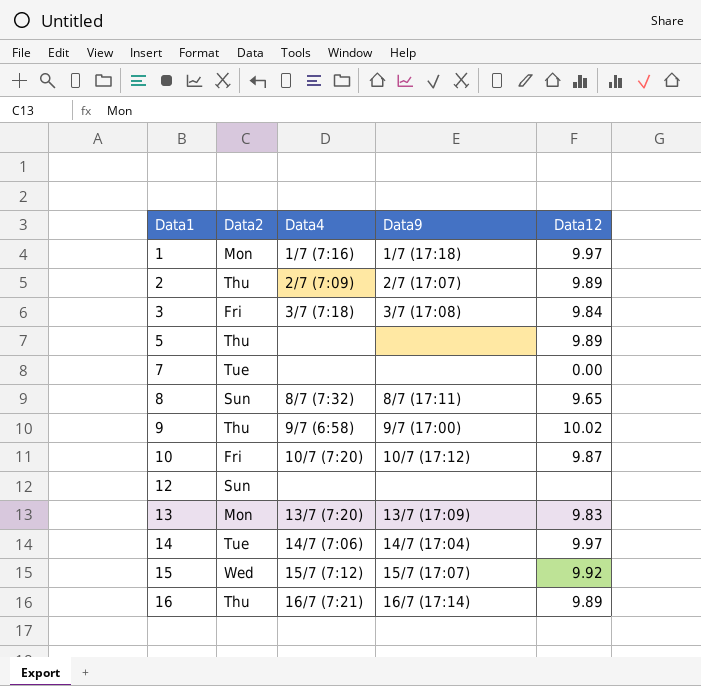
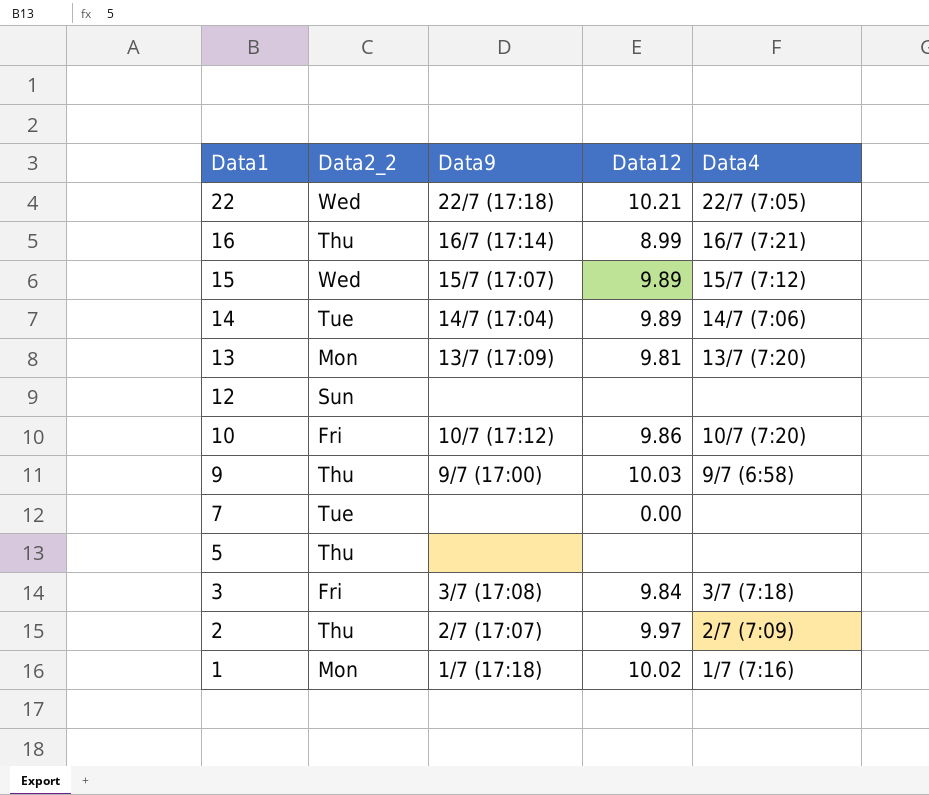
row order: Data1 ascending -> Data1 descending
column name: Data2 -> Data2_2
column Data4 | position: 3 -> 5
row 8: Sun | 8/7 (7:32) | 8/7 (17:11) | 9.65 -> none
row 22: none -> Wed | 22/7 (17:18) | 10.21 | 22/7 (7:05)
16 | Data12: 9.89 -> 8.99
15 | Data12: 9.92 -> 9.89
14 | Data12: 9.97 -> 9.89
13 | Data12: 9.83 -> 9.81
10 | Data12: 9.87 -> 9.86
9 | Data12: 10.02 -> 10.03
5 | Data12: 9.89 -> none
2 | Data12: 9.89 -> 9.97
1 | Data12: 9.97 -> 10.02

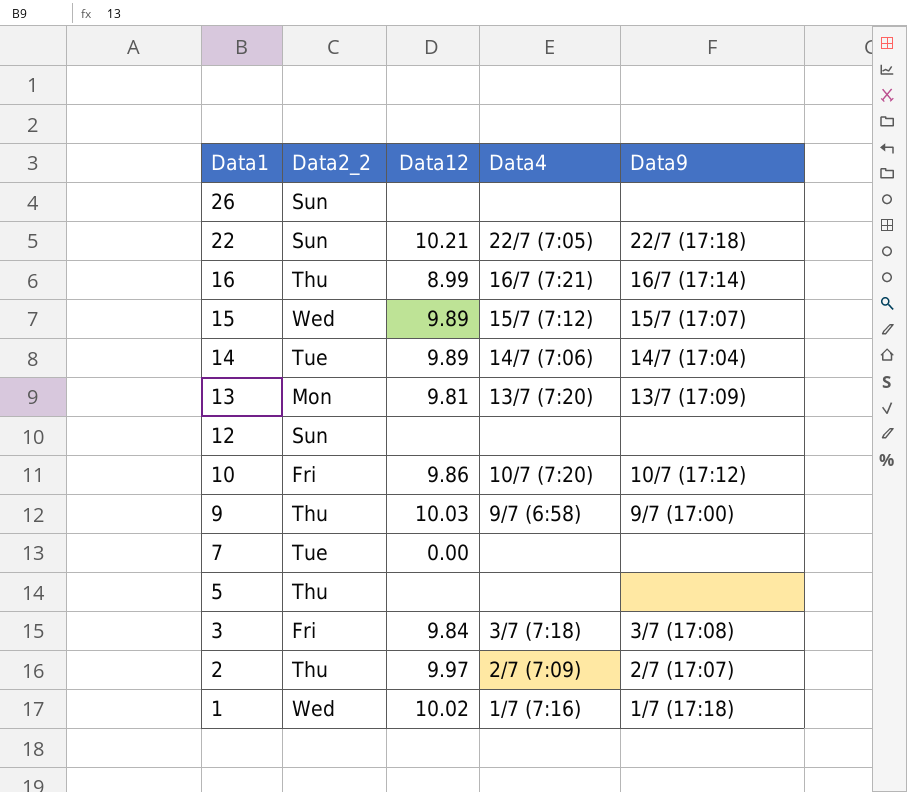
column Data9 | position: 3 -> 5
row 26: none -> Sun | none | none | none
22 | Data2_2: Wed -> Sun
1 | Data2_2: Mon -> Wed

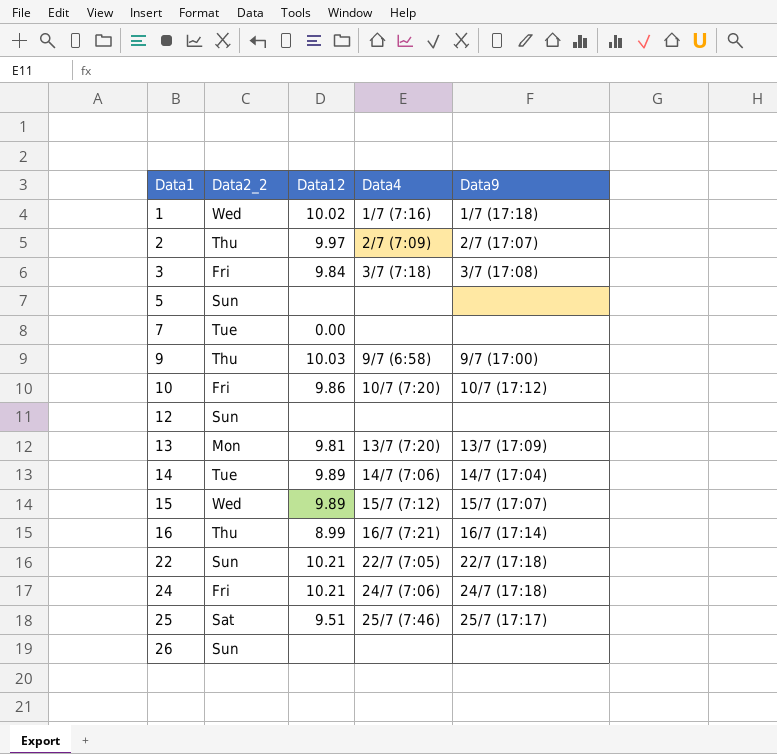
row order: Data1 descending -> Data1 ascending
5 | Data2_2: Thu -> Sun
row 24: none -> Fri | 10.21 | 24/7 (7:06) | 24/7 (17:18)
row 25: none -> Sat | 9.51 | 25/7 (7:46) | 25/7 (17:17)

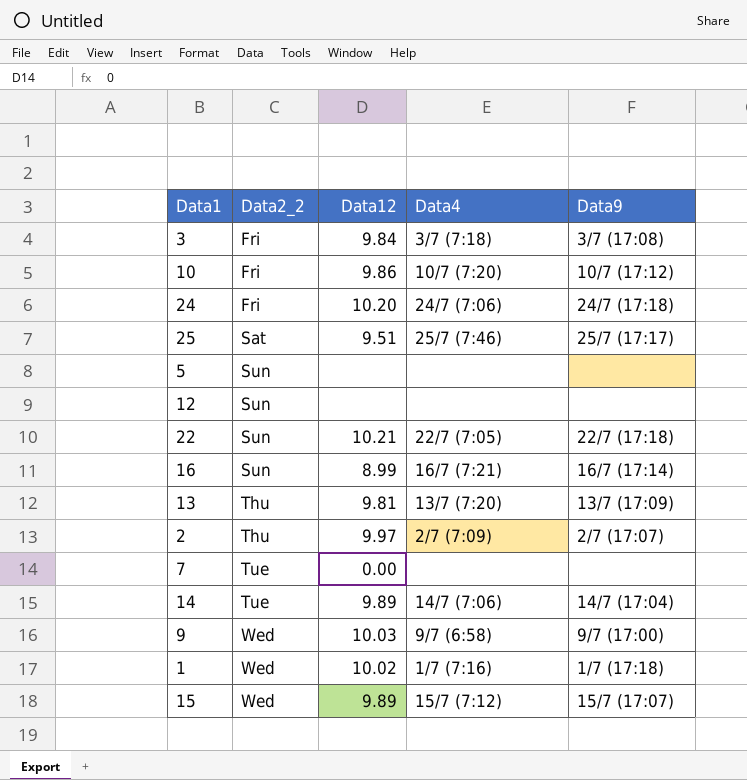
row order: Data1 ascending -> Data2_2 ascending
row 26: Sun | none | none | none -> none
24 | Data12: 10.21 -> 10.20
16 | Data2_2: Thu -> Sun
13 | Data2_2: Mon -> Thu
9 | Data2_2: Thu -> Wed

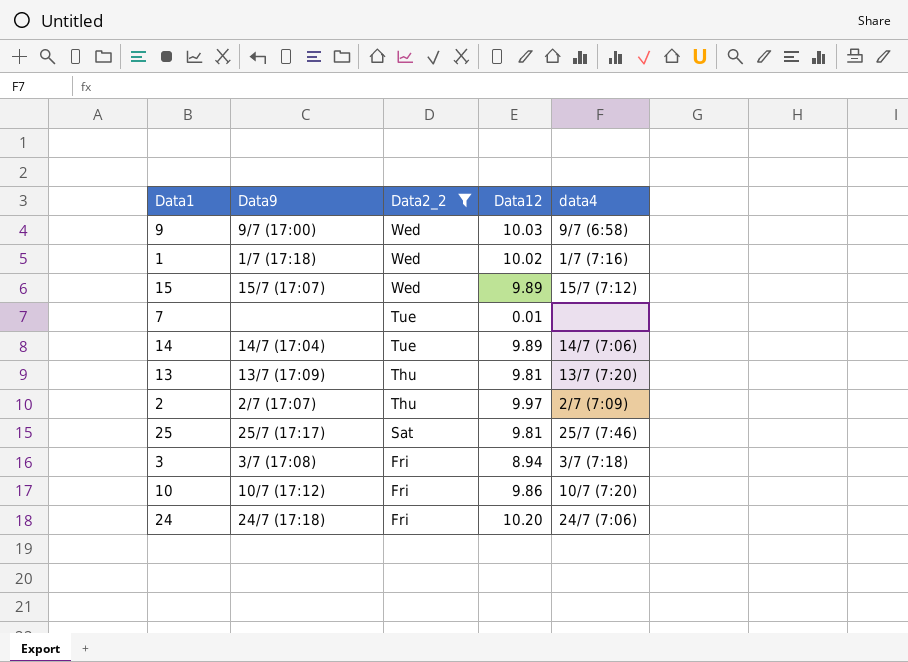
filter: none -> Data2_2 != Sun
row order: Data2_2 ascending -> Data2_2 descending
column Data9 | position: 5 -> 2
column name: Data4 -> data4
7 | Data12: 0.00 -> 0.01
25 | Data12: 9.51 -> 9.81
3 | Data12: 9.84 -> 8.94

